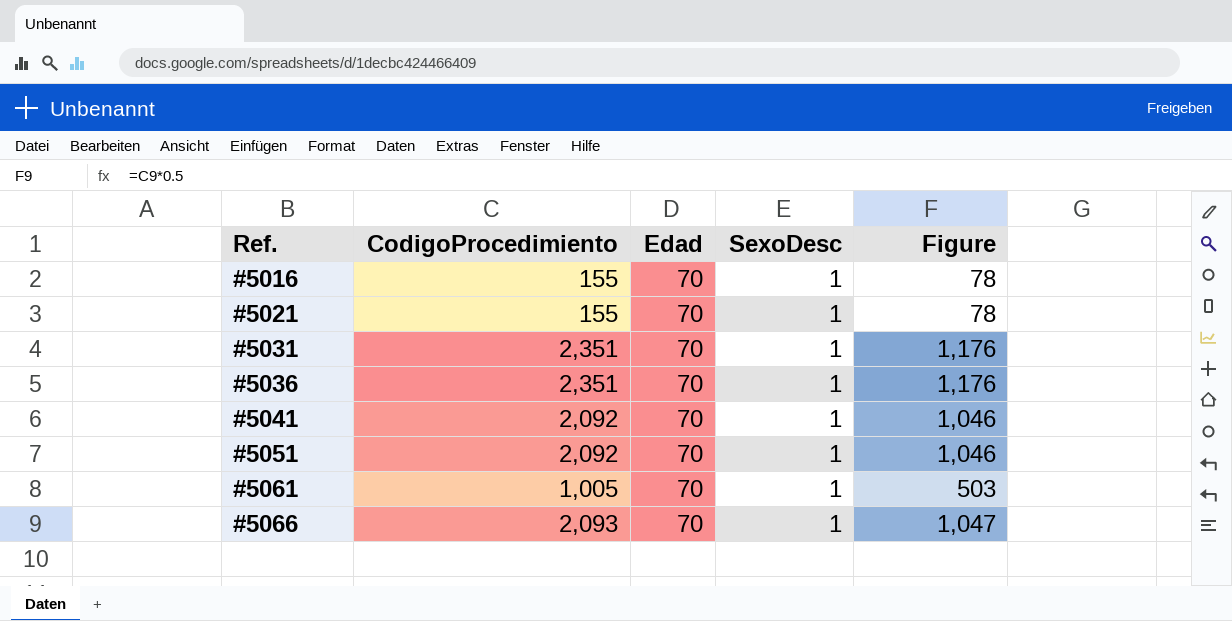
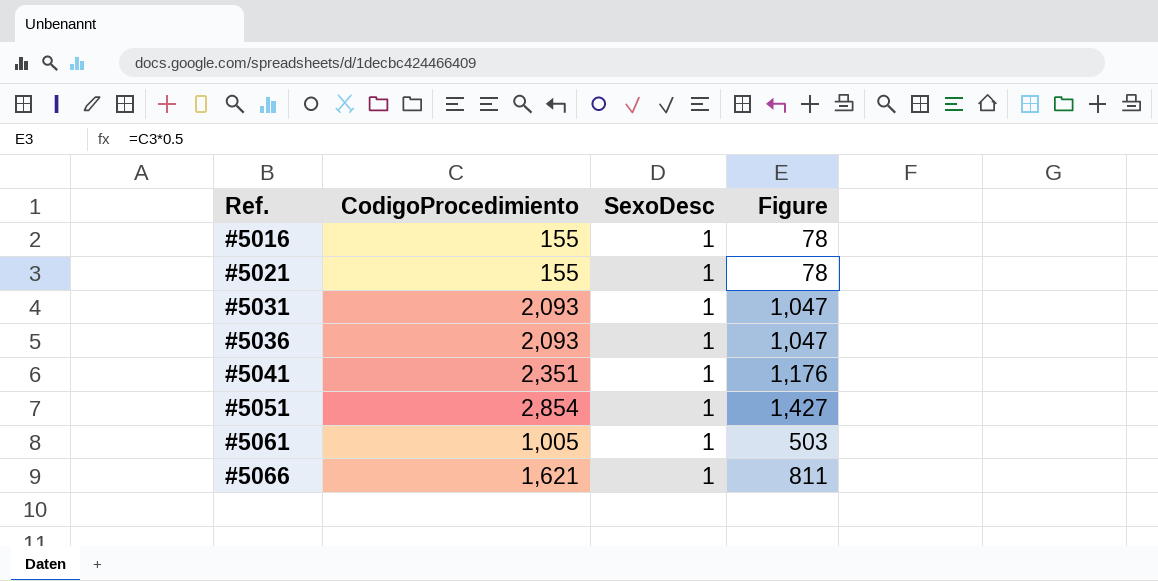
column Edad | position: 3 -> none
#5031 | CodigoProcedimiento: 2,351 -> 2,093
#5031 | Figure: 1,176 -> 1,047
#5036 | CodigoProcedimiento: 2,351 -> 2,093
#5036 | Figure: 1,176 -> 1,047
#5041 | CodigoProcedimiento: 2,092 -> 2,351
#5041 | Figure: 1,046 -> 1,176
#5051 | CodigoProcedimiento: 2,092 -> 2,854
#5051 | Figure: 1,046 -> 1,427
#5066 | CodigoProcedimiento: 2,093 -> 1,621
#5066 | Figure: 1,047 -> 811

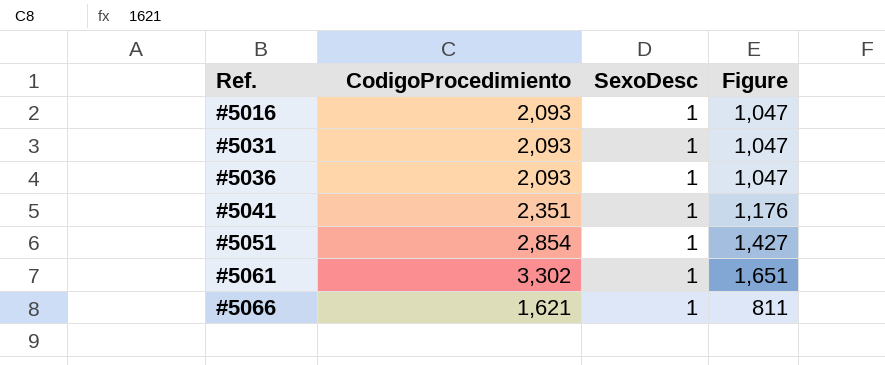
row #5021: 155 | 1 | 78 -> none
#5016 | CodigoProcedimiento: 155 -> 2,093
#5016 | Figure: 78 -> 1,047
#5061 | CodigoProcedimiento: 1,005 -> 3,302
#5061 | Figure: 503 -> 1,651

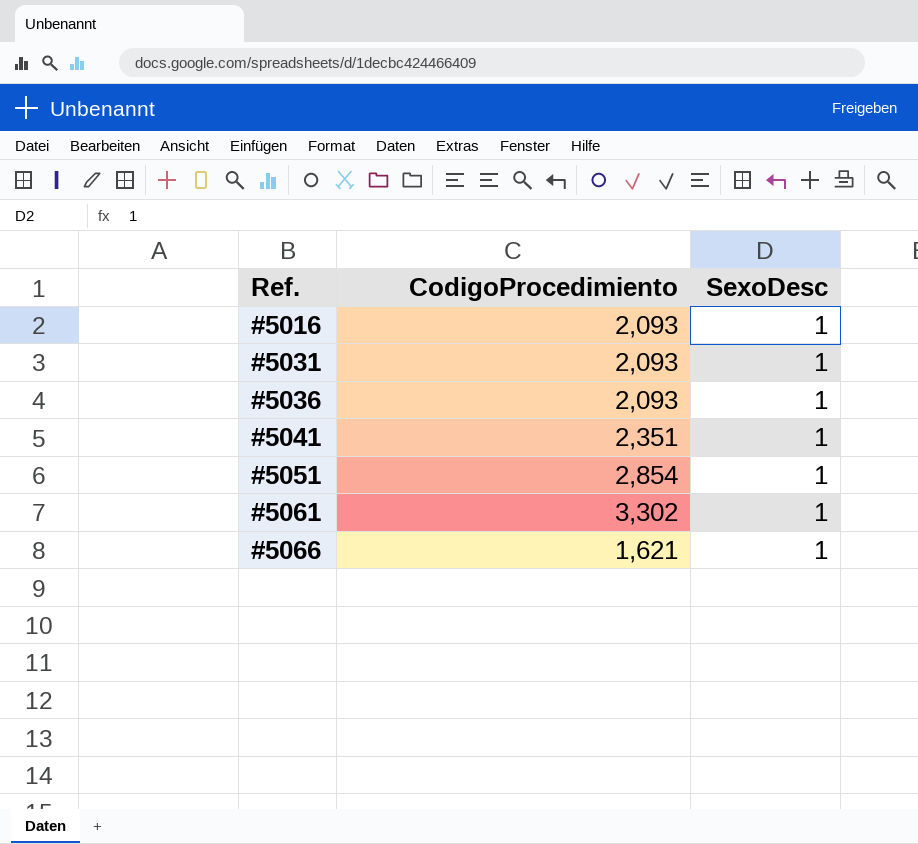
column Figure | formula: [CodigoProcedimiento] * 0.5 -> none

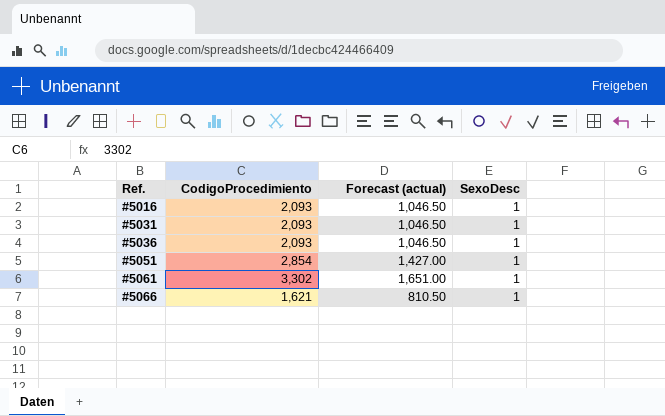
column Forecast (actual) | formula: none -> [CodigoProcedimiento] * 0.5
row #5041: 2,351 | 1 -> none

